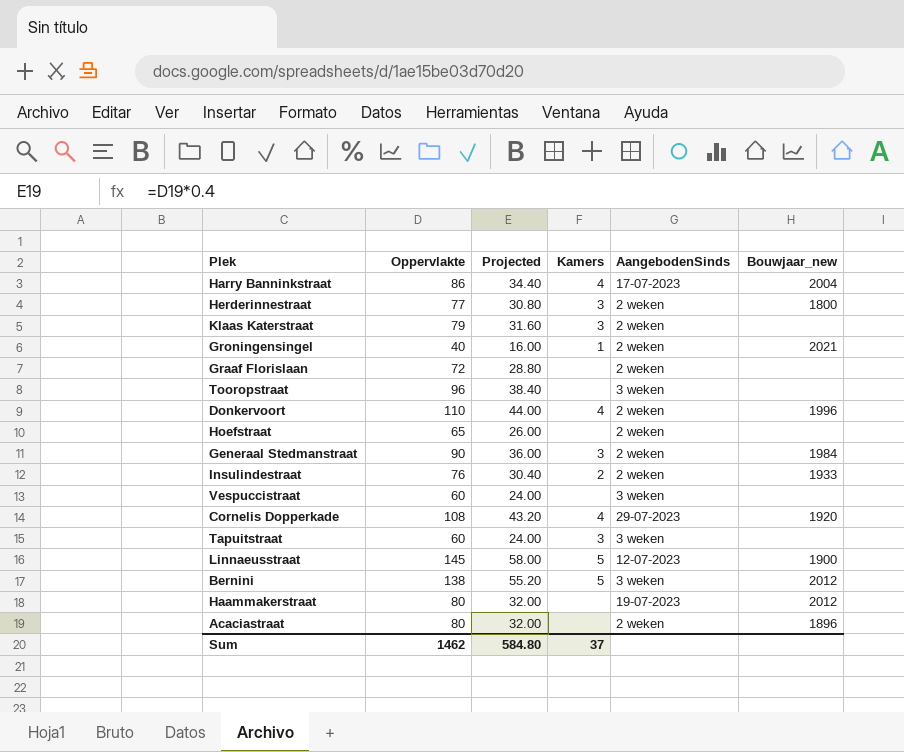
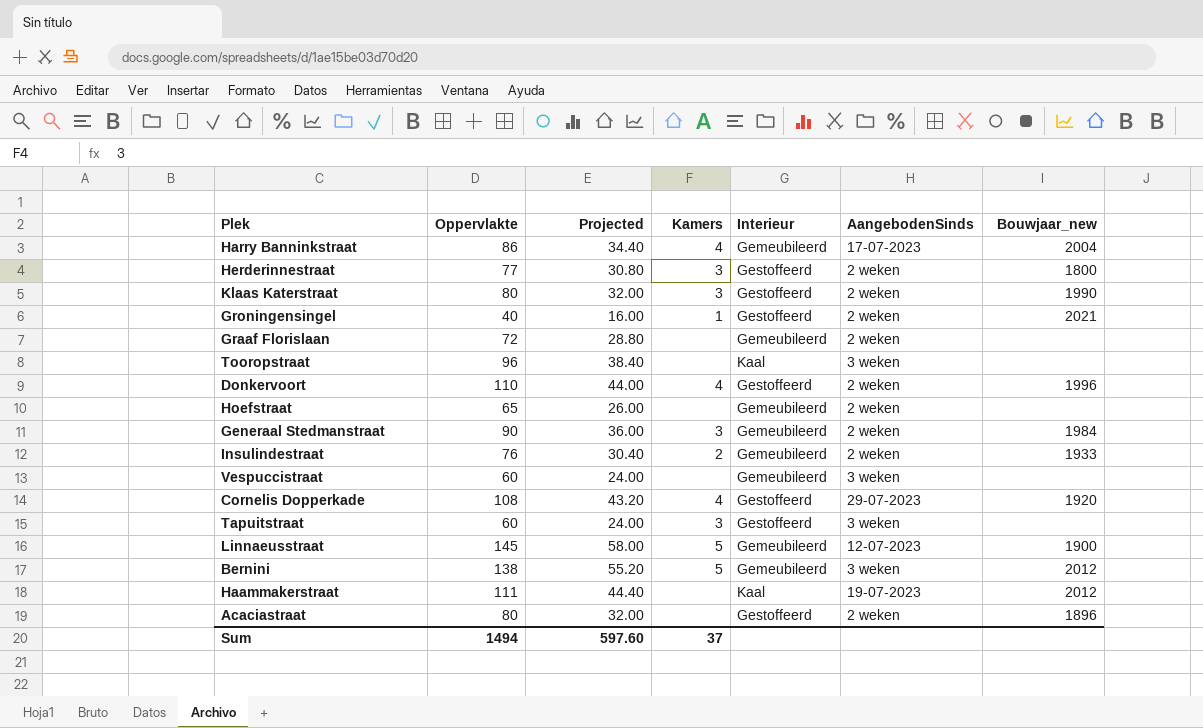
column Interieur | position: none -> 5
Klaas Katerstraat | Oppervlakte: 79 -> 80
Klaas Katerstraat | Projected: 31.60 -> 32.00
Klaas Katerstraat | Bouwjaar_new: none -> 1990
Haammakerstraat | Oppervlakte: 80 -> 111
Haammakerstraat | Projected: 32.00 -> 44.40
Sum | Oppervlakte: 1462 -> 1494
Sum | Projected: 584.80 -> 597.60

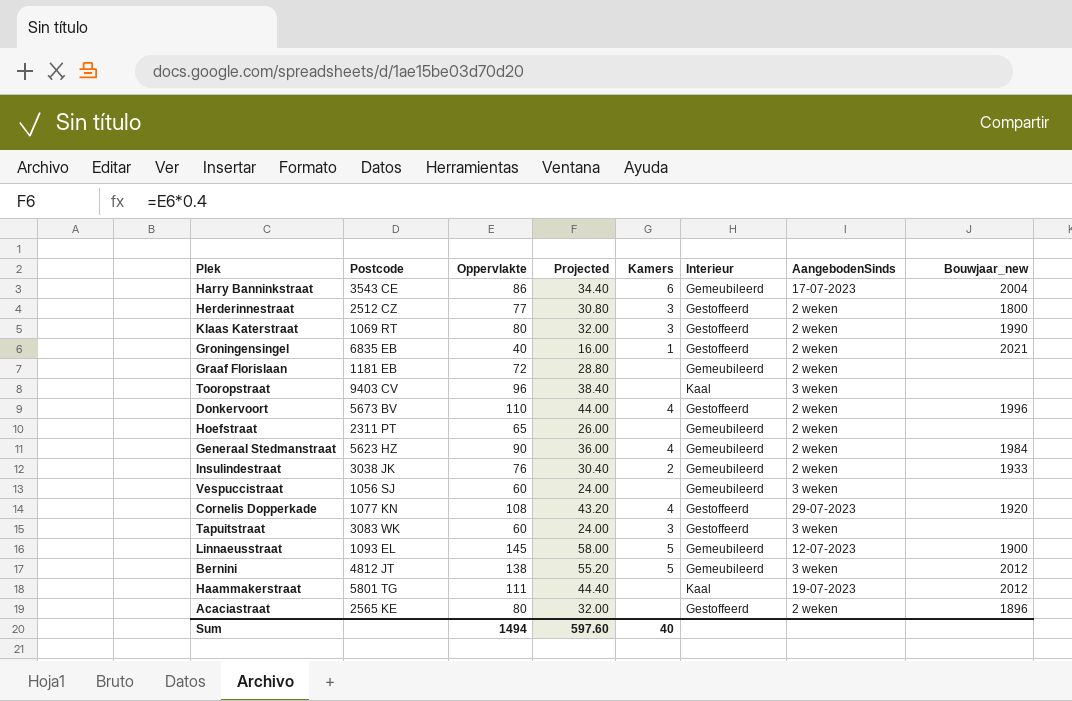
column Postcode | position: none -> 2
Harry Banninkstraat | Kamers: 4 -> 6
Generaal Stedmanstraat | Kamers: 3 -> 4
Sum | Kamers: 37 -> 40

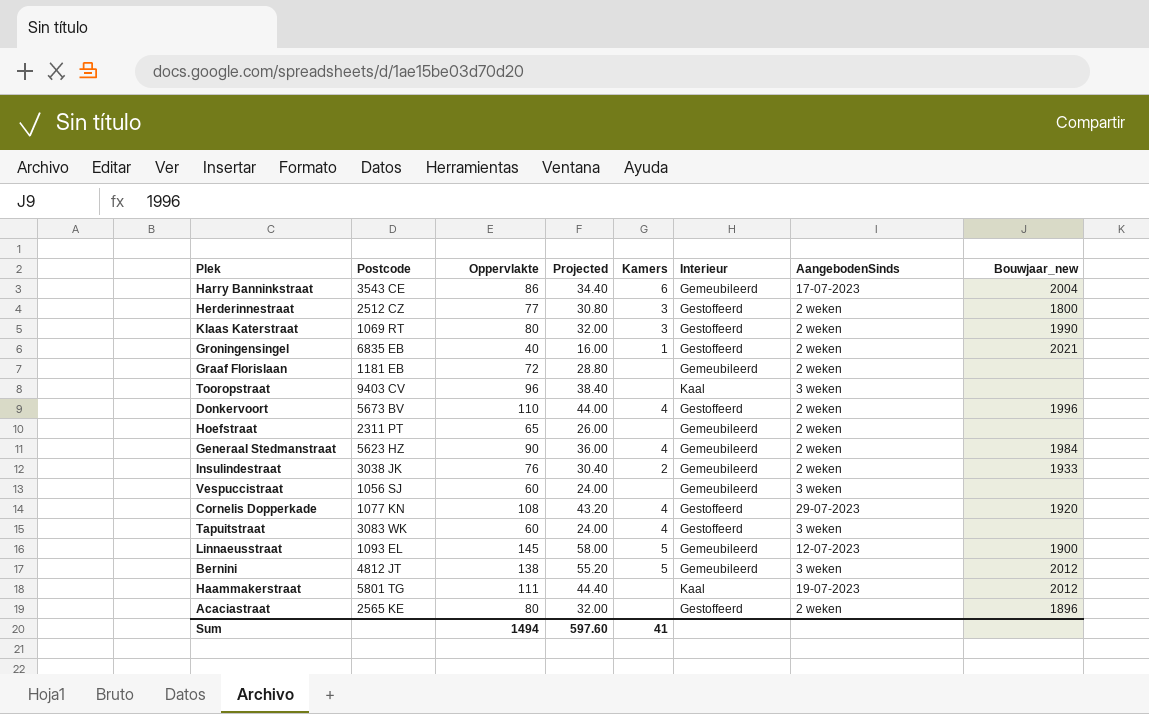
Tapuitstraat | Kamers: 3 -> 4
Sum | Kamers: 40 -> 41

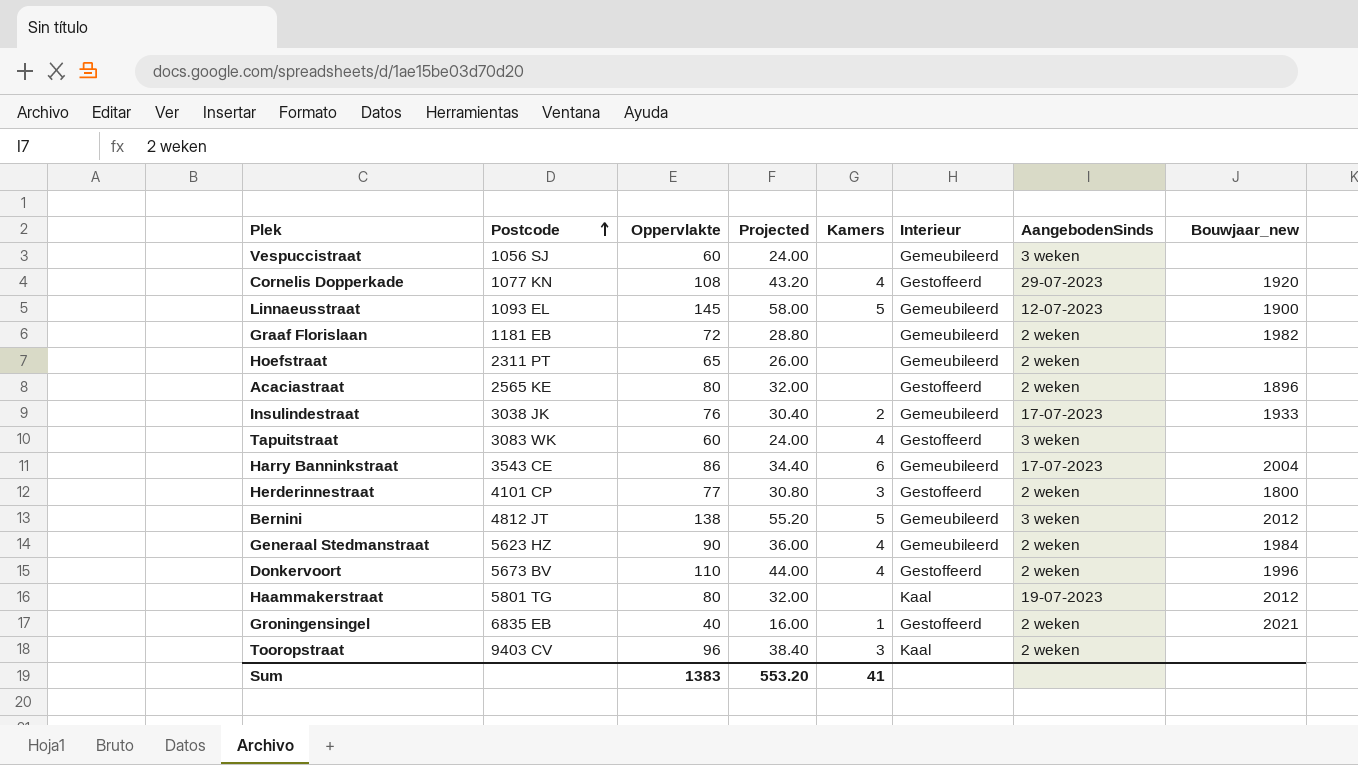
row order: none -> Postcode ascending
row Klaas Katerstraat: 1069 RT | 80 | 32.00 | 3 | Gestoffeerd | 2 weken | 1990 -> none
Graaf Florislaan | Bouwjaar_new: none -> 1982
Insulindestraat | AangebodenSinds: 2 weken -> 17-07-2023
Herderinnestraat | Postcode: 2512 CZ -> 4101 CP
Haammakerstraat | Oppervlakte: 111 -> 80
Haammakerstraat | Projected: 44.40 -> 32.00
Tooropstraat | Kamers: none -> 3
Tooropstraat | AangebodenSinds: 3 weken -> 2 weken
Sum | Oppervlakte: 1494 -> 1383
Sum | Projected: 597.60 -> 553.20

